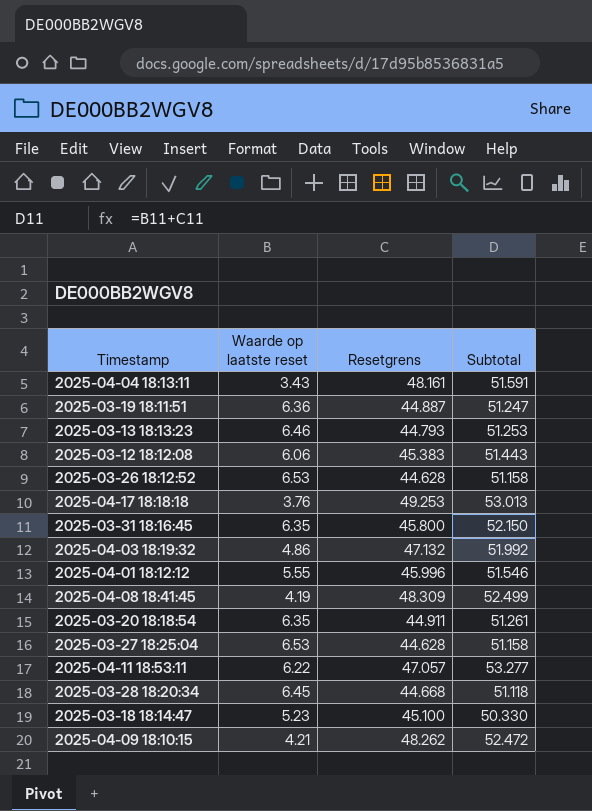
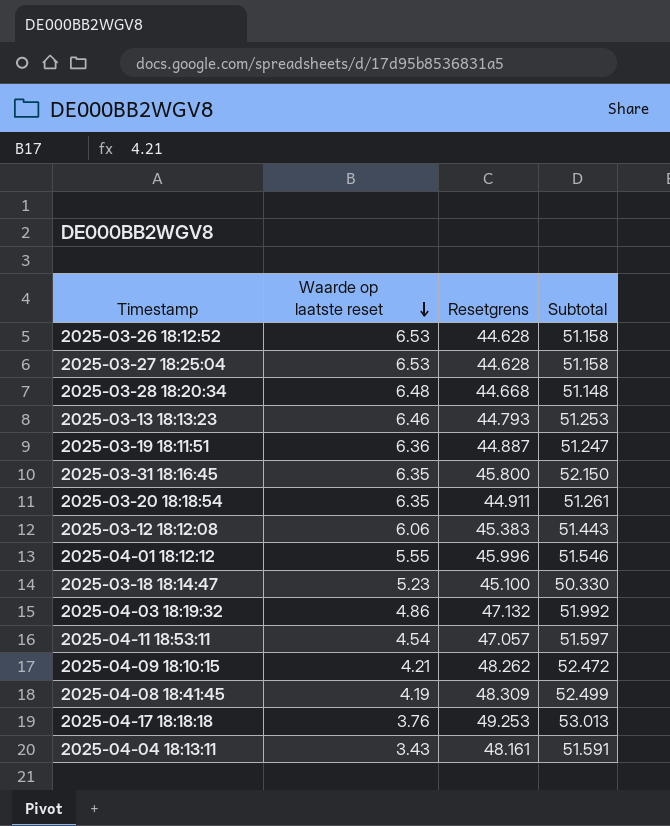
row order: none -> Waarde op laatste reset descending
2025-03-28 18:20:34 | Waarde op laatste reset: 6.45 -> 6.48
2025-03-28 18:20:34 | Subtotal: 51.118 -> 51.148
2025-04-11 18:53:11 | Waarde op laatste reset: 6.22 -> 4.54
2025-04-11 18:53:11 | Subtotal: 53.277 -> 51.597

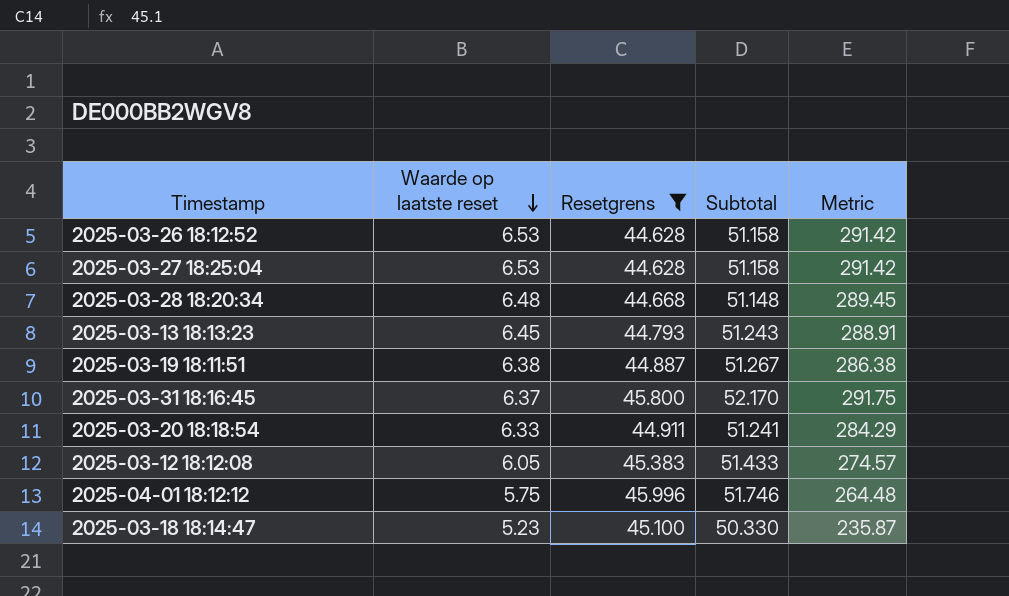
filter: none -> Resetgrens <= 45.996
column Metric | formula: none -> [Waarde op laatste reset] * [Resetgrens]
2025-03-13 18:13:23 | Waarde op laatste reset: 6.46 -> 6.45
2025-03-13 18:13:23 | Subtotal: 51.253 -> 51.243
2025-03-19 18:11:51 | Waarde op laatste reset: 6.36 -> 6.38
2025-03-19 18:11:51 | Subtotal: 51.247 -> 51.267
2025-03-31 18:16:45 | Waarde op laatste reset: 6.35 -> 6.37
2025-03-31 18:16:45 | Subtotal: 52.150 -> 52.170
2025-03-20 18:18:54 | Waarde op laatste reset: 6.35 -> 6.33
2025-03-20 18:18:54 | Subtotal: 51.261 -> 51.241
2025-03-12 18:12:08 | Waarde op laatste reset: 6.06 -> 6.05
2025-03-12 18:12:08 | Subtotal: 51.443 -> 51.433
2025-04-01 18:12:12 | Waarde op laatste reset: 5.55 -> 5.75
2025-04-01 18:12:12 | Subtotal: 51.546 -> 51.746

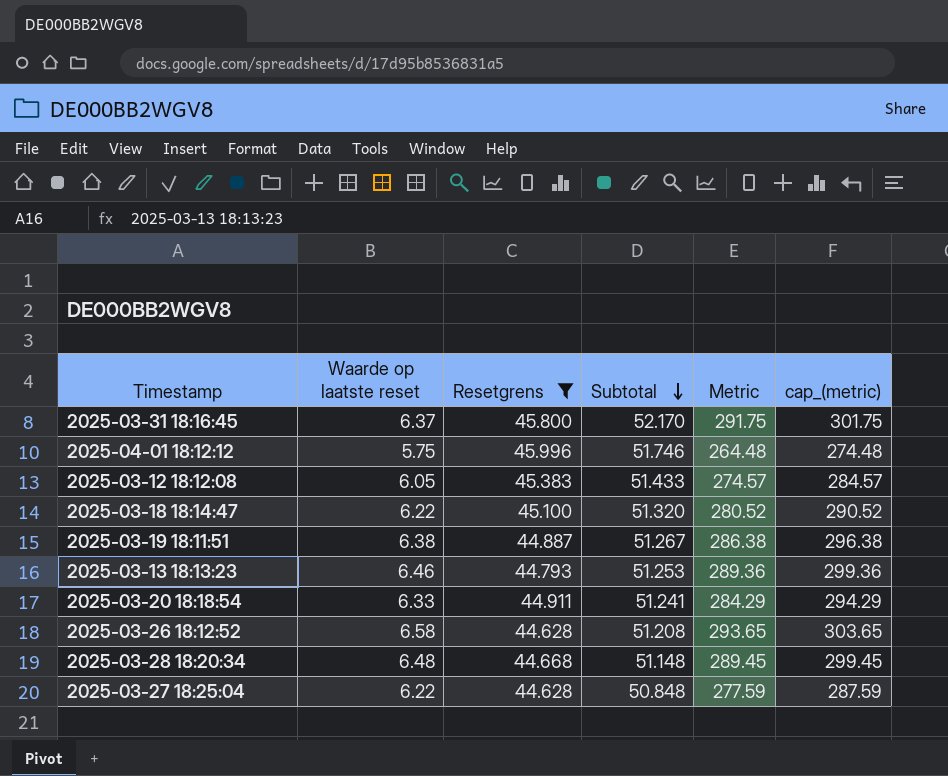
row order: Waarde op laatste reset descending -> Subtotal descending
column cap_(metric) | formula: none -> [Metric] + 10
2025-03-18 18:14:47 | Waarde op laatste reset: 5.23 -> 6.22
2025-03-18 18:14:47 | Subtotal: 50.330 -> 51.320
2025-03-18 18:14:47 | Metric: 235.87 -> 280.52
2025-03-13 18:13:23 | Waarde op laatste reset: 6.45 -> 6.46
2025-03-13 18:13:23 | Subtotal: 51.243 -> 51.253
2025-03-13 18:13:23 | Metric: 288.91 -> 289.36
2025-03-26 18:12:52 | Waarde op laatste reset: 6.53 -> 6.58
2025-03-26 18:12:52 | Subtotal: 51.158 -> 51.208
2025-03-26 18:12:52 | Metric: 291.42 -> 293.65
2025-03-27 18:25:04 | Waarde op laatste reset: 6.53 -> 6.22
2025-03-27 18:25:04 | Subtotal: 51.158 -> 50.848
2025-03-27 18:25:04 | Metric: 291.42 -> 277.59

